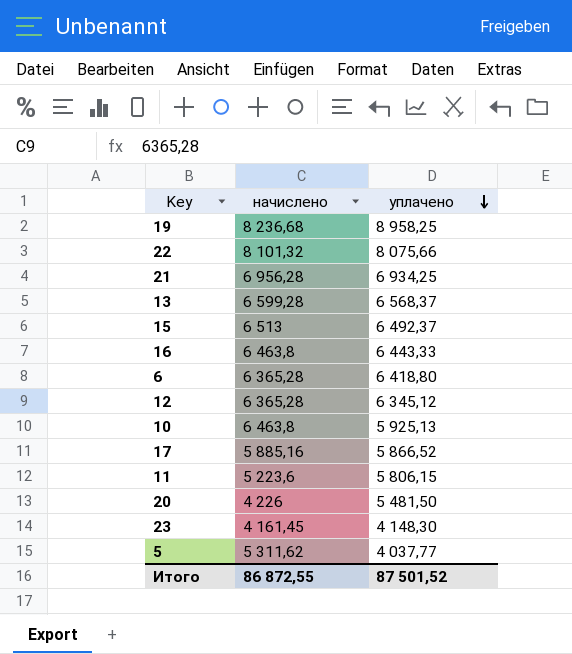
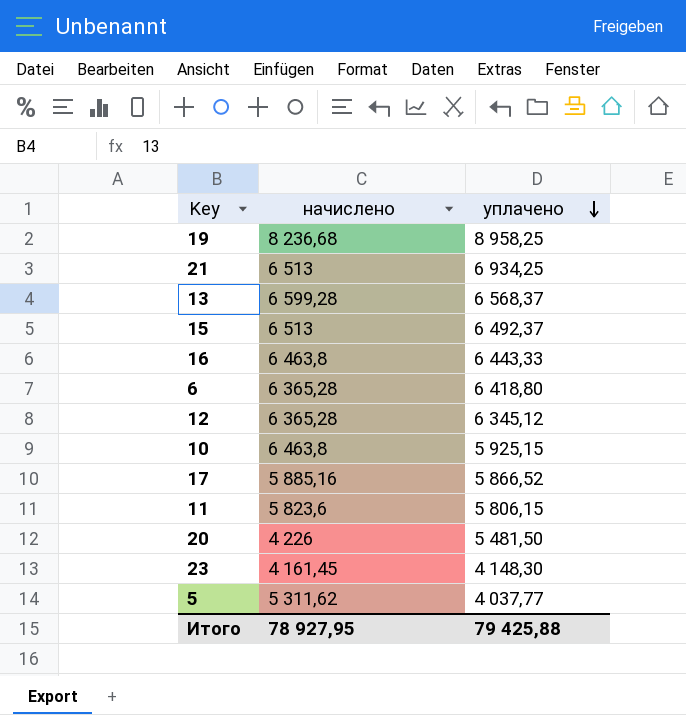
row 22: 8 101,32 | 8 075,66 -> none
21 | начислено: 6 956,28 -> 6 513
10 | уплачено: 5 925,13 -> 5 925,15
11 | начислено: 5 223,6 -> 5 823,6
Итого | начислено: 86 872,55 -> 78 927,95
Итого | уплачено: 87 501,52 -> 79 425,88

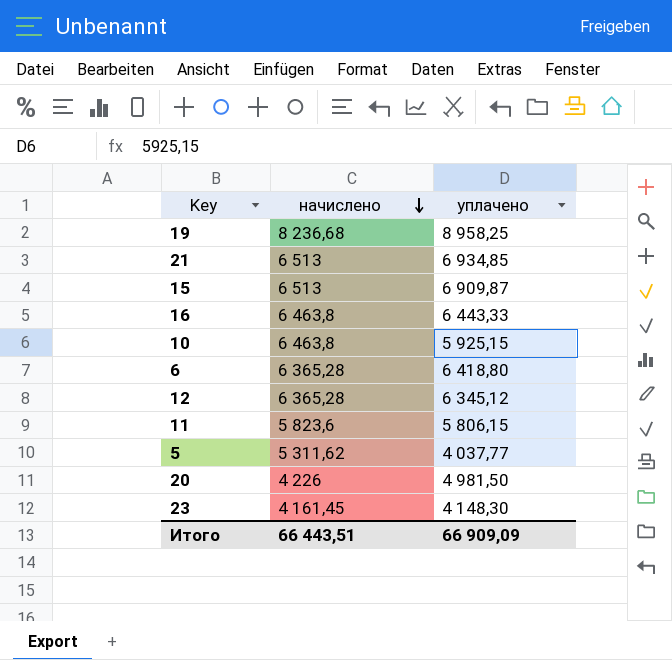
row order: уплачено descending -> начислено descending
row 13: 6 599,28 | 6 568,37 -> none
row 17: 5 885,16 | 5 866,52 -> none
21 | уплачено: 6 934,25 -> 6 934,85
15 | уплачено: 6 492,37 -> 6 909,87
20 | уплачено: 5 481,50 -> 4 981,50
Итого | начислено: 78 927,95 -> 66 443,51
Итого | уплачено: 79 425,88 -> 66 909,09

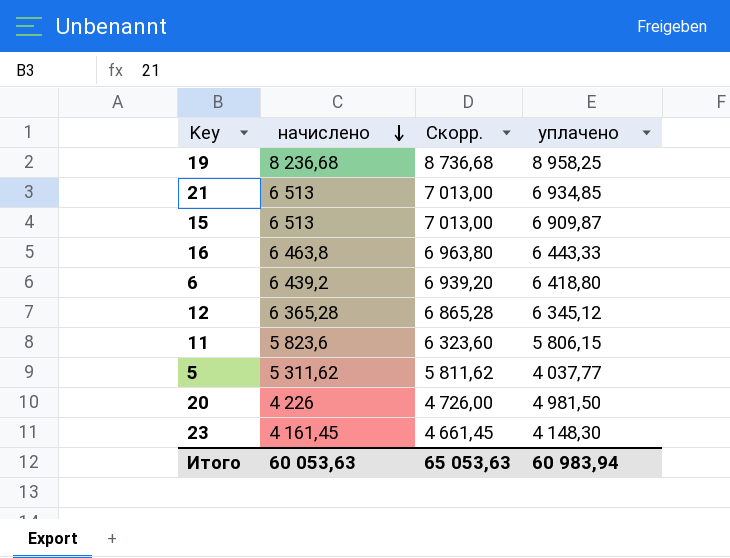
column Скорр. | formula: none -> [начислено] + 500
row 10: 6 463,8 | 5 925,15 -> none
6 | начислено: 6 365,28 -> 6 439,2
Итого | начислено: 66 443,51 -> 60 053,63
Итого | уплачено: 66 909,09 -> 60 983,94

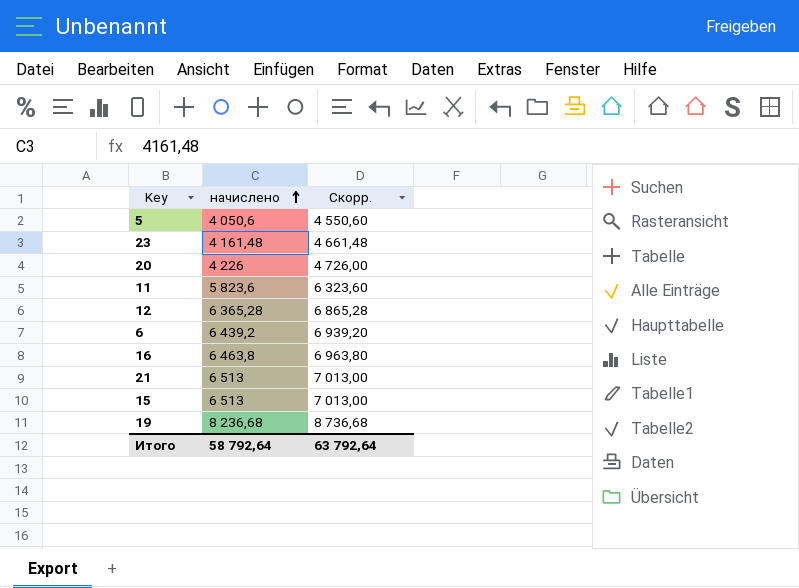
row order: начислено descending -> начислено ascending
column уплачено | position: 4 -> none
5 | начислено: 5 311,62 -> 4 050,6
5 | Скорр.: 5 811,62 -> 4 550,60
23 | начислено: 4 161,45 -> 4 161,48
23 | Скорр.: 4 661,45 -> 4 661,48
Итого | начислено: 60 053,63 -> 58 792,64
Итого | Скорр.: 65 053,63 -> 63 792,64

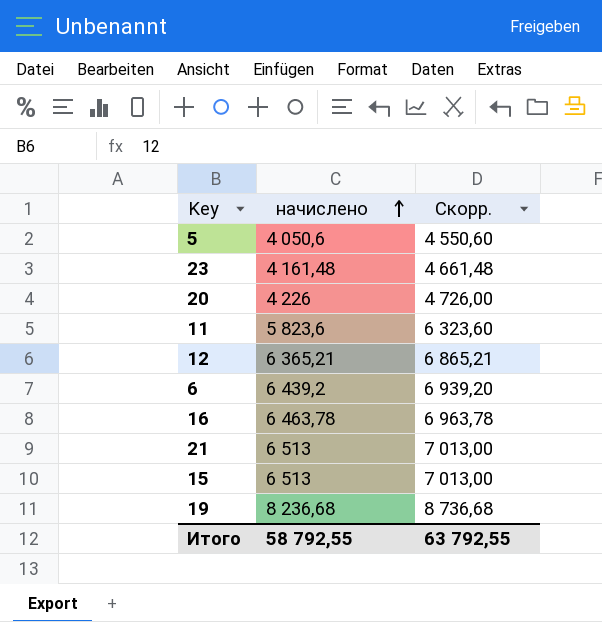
12 | начислено: 6 365,28 -> 6 365,21
12 | Скорр.: 6 865,28 -> 6 865,21
16 | начислено: 6 463,8 -> 6 463,78
16 | Скорр.: 6 963,80 -> 6 963,78
Итого | начислено: 58 792,64 -> 58 792,55
Итого | Скорр.: 63 792,64 -> 63 792,55

